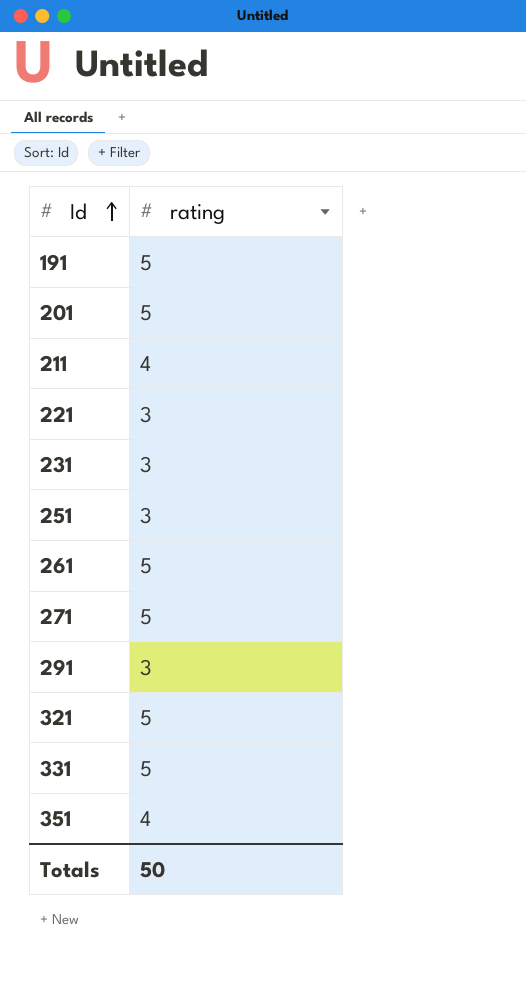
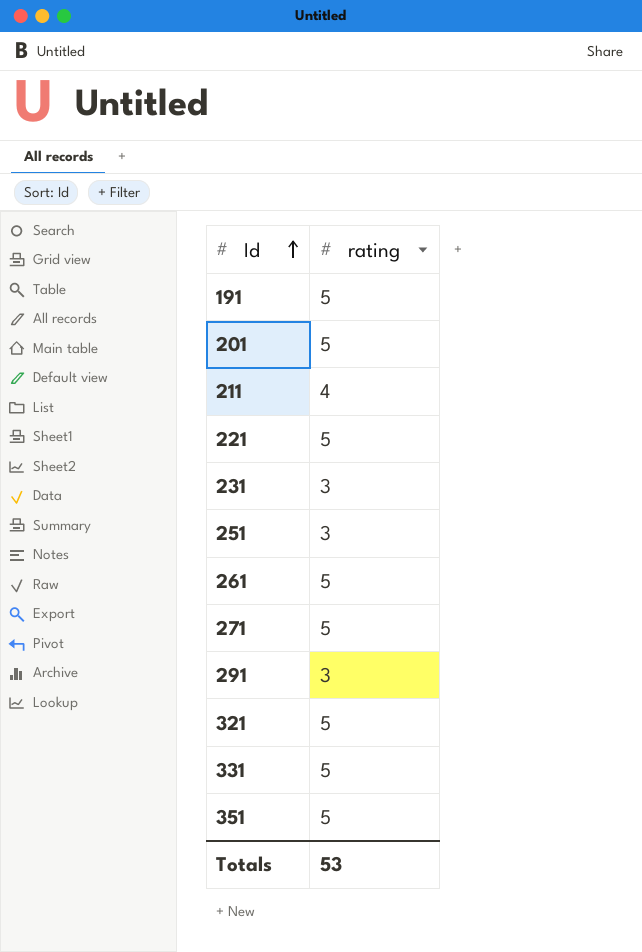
221 | rating: 3 -> 5
351 | rating: 4 -> 5
Totals | rating: 50 -> 53

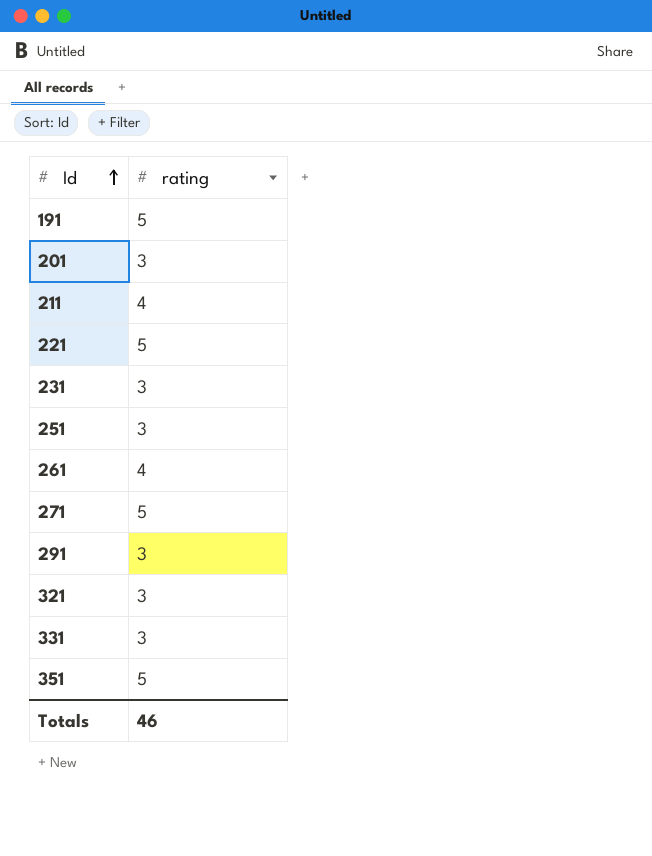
201 | rating: 5 -> 3
261 | rating: 5 -> 4
321 | rating: 5 -> 3
331 | rating: 5 -> 3
Totals | rating: 53 -> 46

